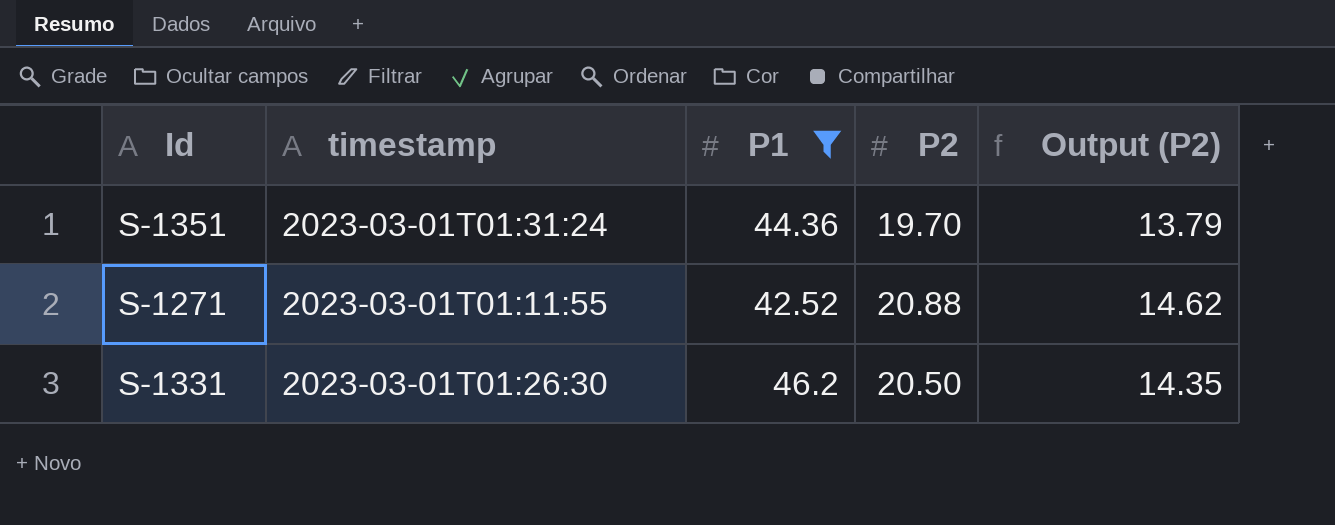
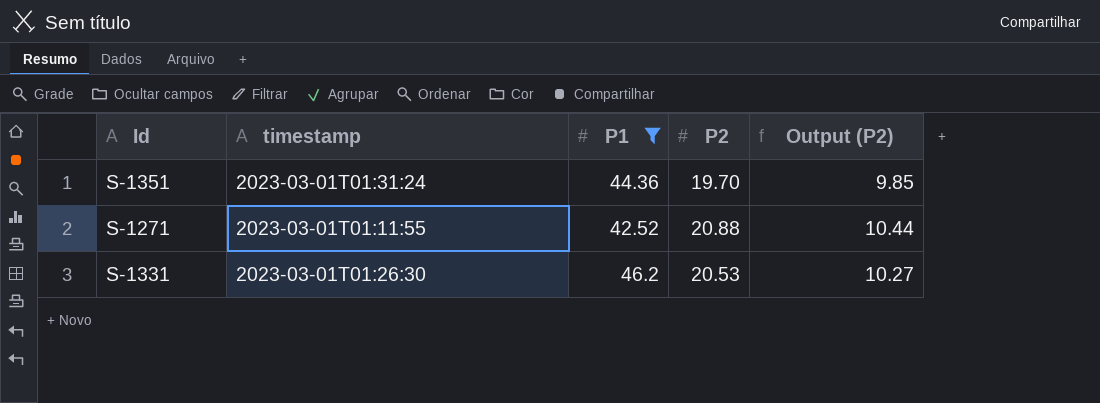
column Output (P2) | formula: [P2] * 0.7 -> [P2] * 0.5
S-1331 | P2: 20.50 -> 20.53

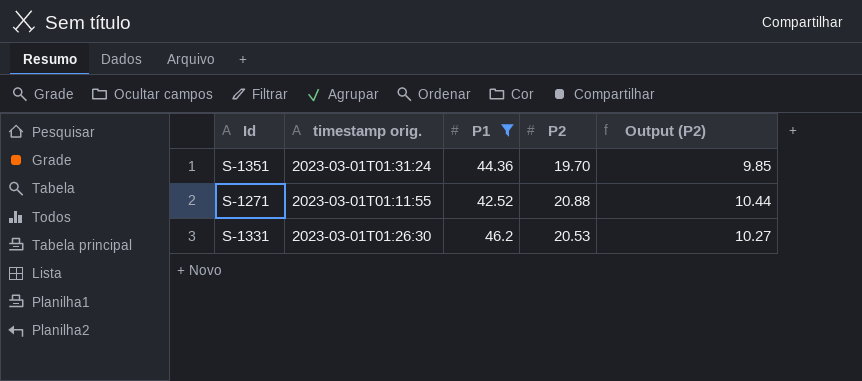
column name: timestamp -> timestamp orig.

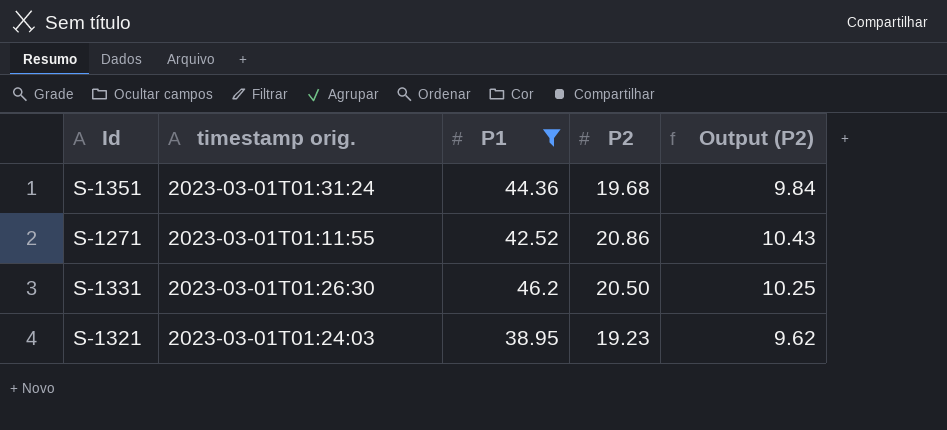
S-1351 | P2: 19.70 -> 19.68
S-1351 | Output (P2): 9.85 -> 9.84
S-1271 | P2: 20.88 -> 20.86
S-1271 | Output (P2): 10.44 -> 10.43
S-1331 | P2: 20.53 -> 20.50
S-1331 | Output (P2): 10.27 -> 10.25
row S-1321: none -> 2023-03-01T01:24:03 | 38.95 | 19.23 | 9.62

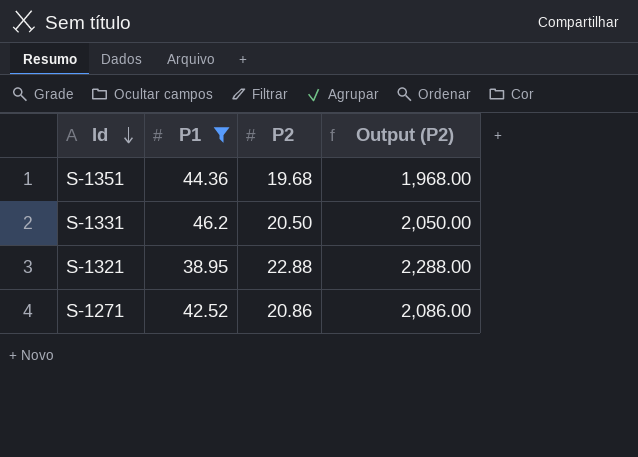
row order: none -> Id descending
column timestamp orig. | position: 2 -> none
column Output (P2) | formula: [P2] * 0.5 -> [P2] * 100
S-1321 | P2: 19.23 -> 22.88

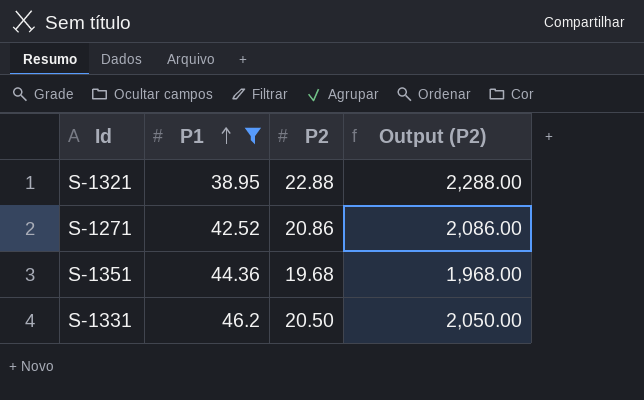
row order: Id descending -> P1 ascending

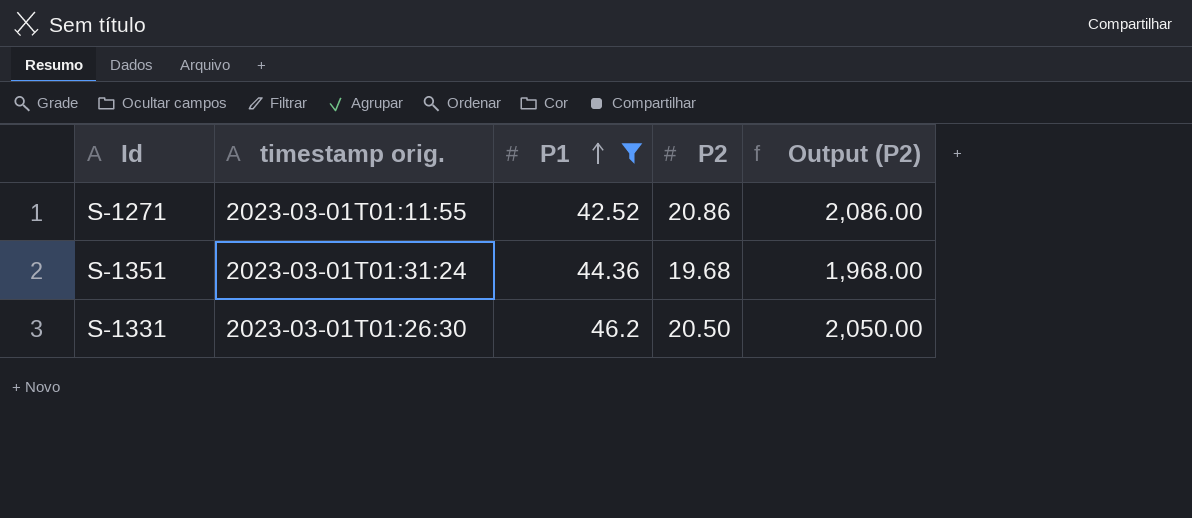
column timestamp orig. | position: none -> 2
row S-1321: 38.95 | 22.88 | 2,288.00 -> none

